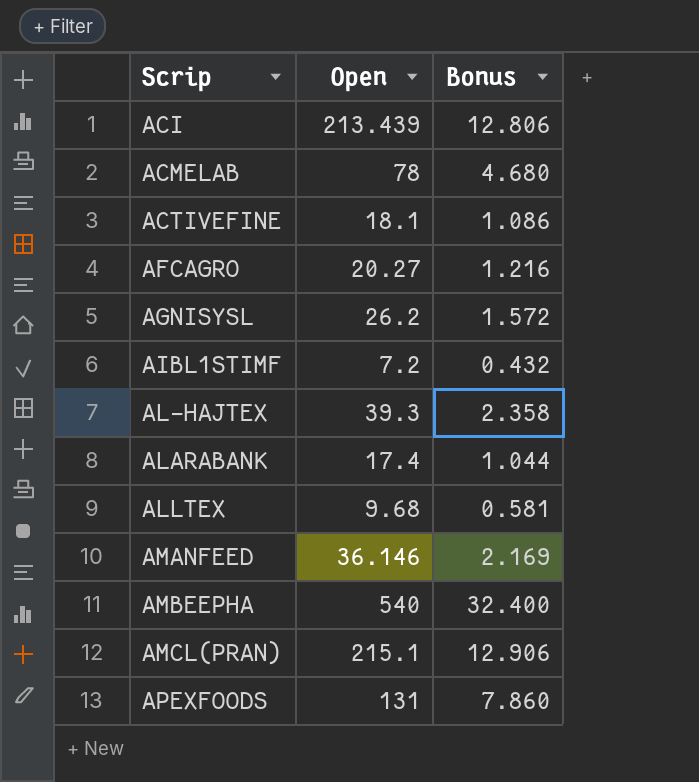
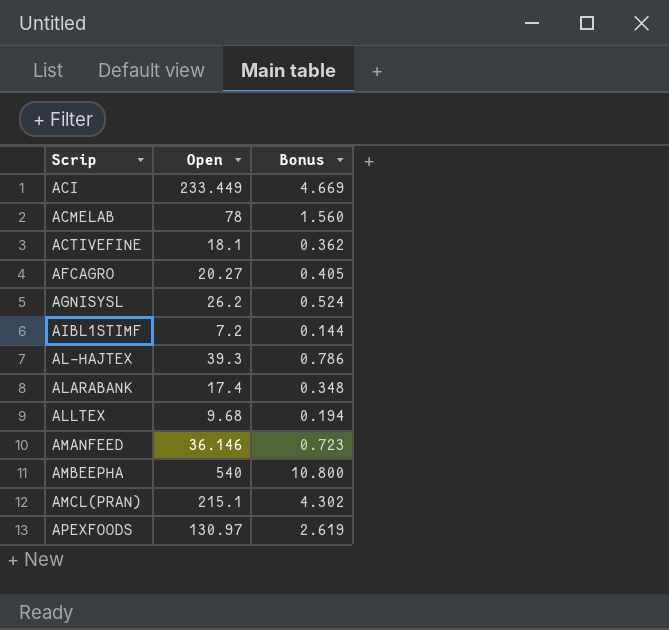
column Bonus | formula: [Open] * 0.06 -> [Open] * 0.02
ACI | Open: 213.439 -> 233.449
APEXFOODS | Open: 131 -> 130.97

